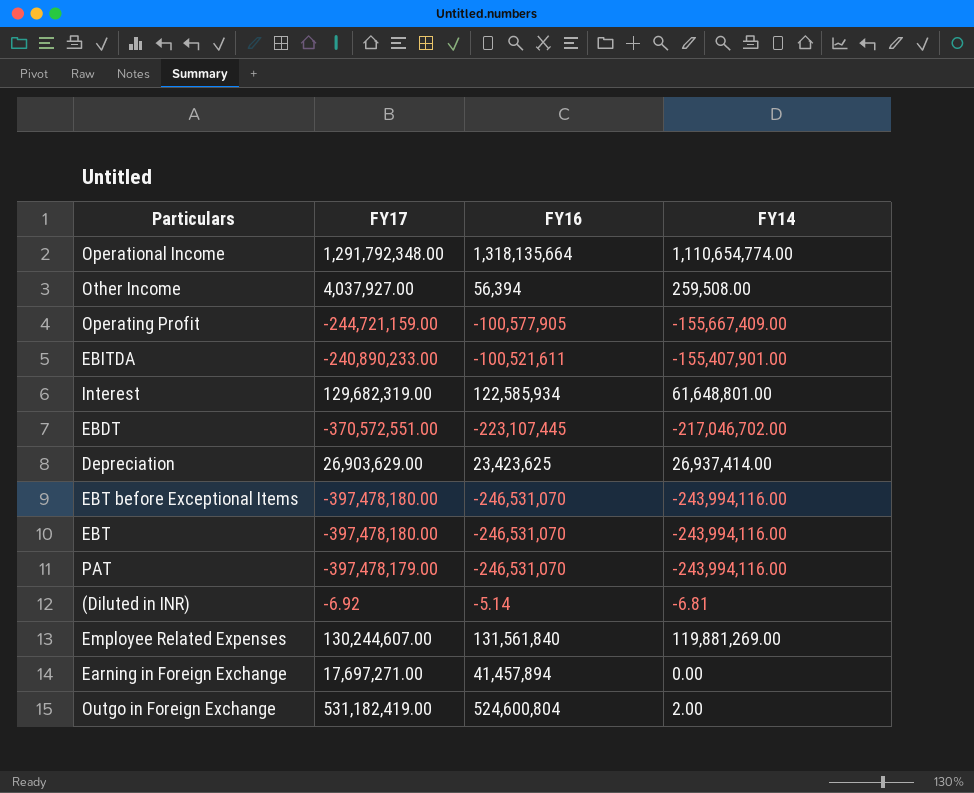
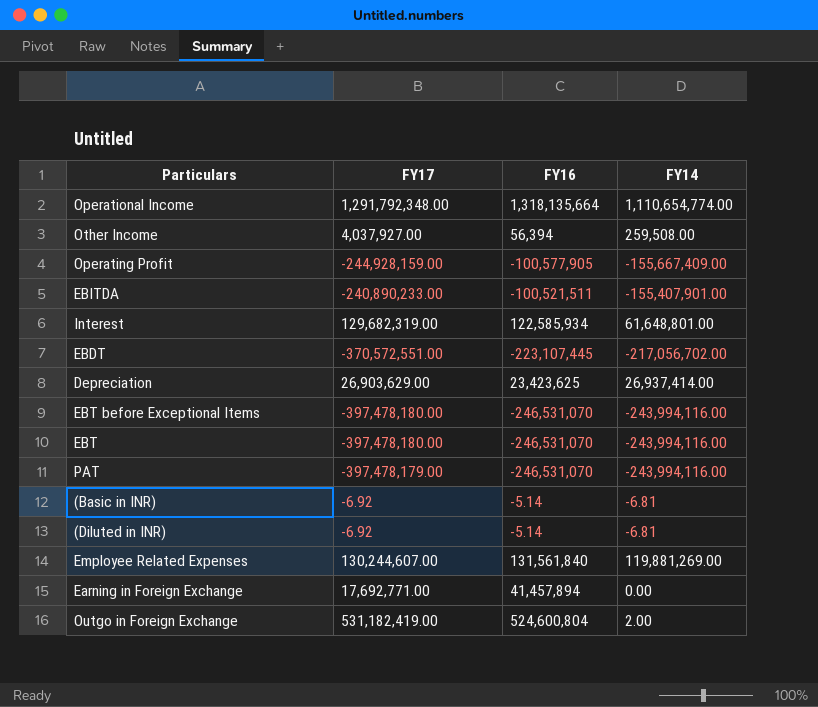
Operating Profit | FY17: -244,721,159.00 -> -244,928,159.00
EBITDA | FY16: -100,521,611 -> -100,521,511
EBDT | FY14: -217,046,702.00 -> -217,056,702.00
row (Basic in INR): none -> -6.92 | -5.14 | -6.81
Earning in Foreign Exchange | FY17: 17,697,271.00 -> 17,692,771.00

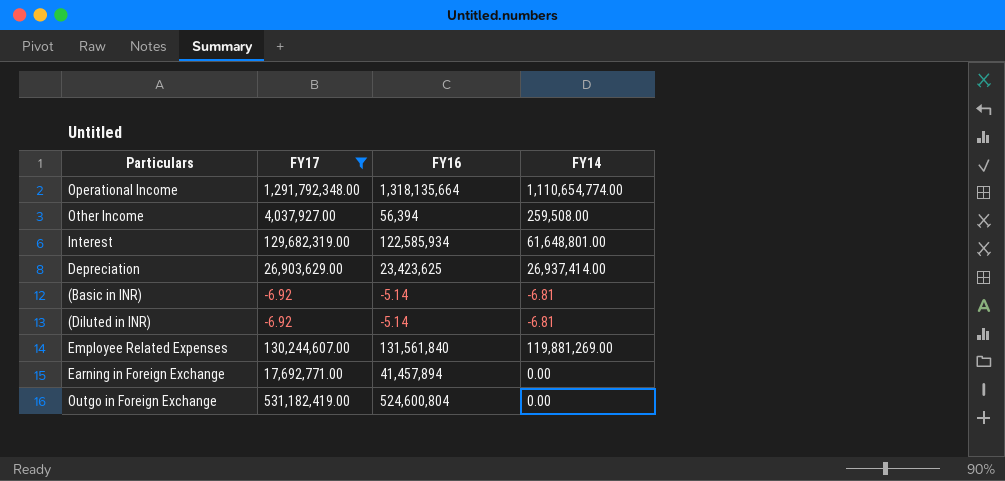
filter: none -> FY17 >= -6.92
Outgo in Foreign Exchange | FY14: 2.00 -> 0.00

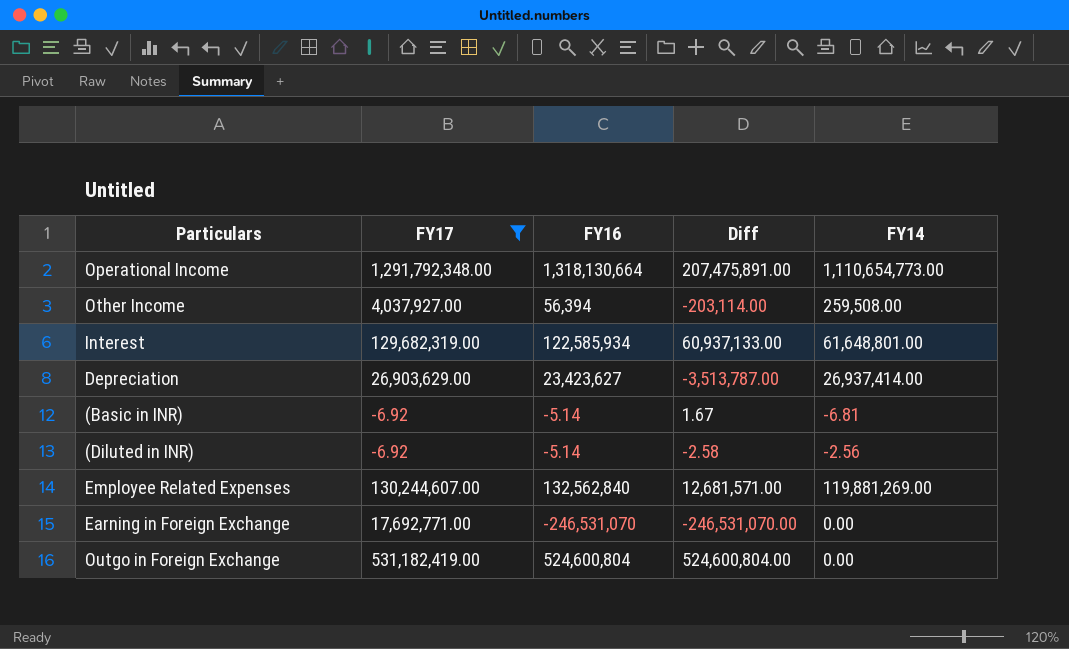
column Diff | formula: none -> [FY16] - [FY14]
Operational Income | FY16: 1,318,135,664 -> 1,318,130,664
Operational Income | FY14: 1,110,654,774.00 -> 1,110,654,773.00
Depreciation | FY16: 23,423,625 -> 23,423,627
(Diluted in INR) | FY14: -6.81 -> -2.56
Employee Related Expenses | FY16: 131,561,840 -> 132,562,840
Earning in Foreign Exchange | FY16: 41,457,894 -> -246,531,070

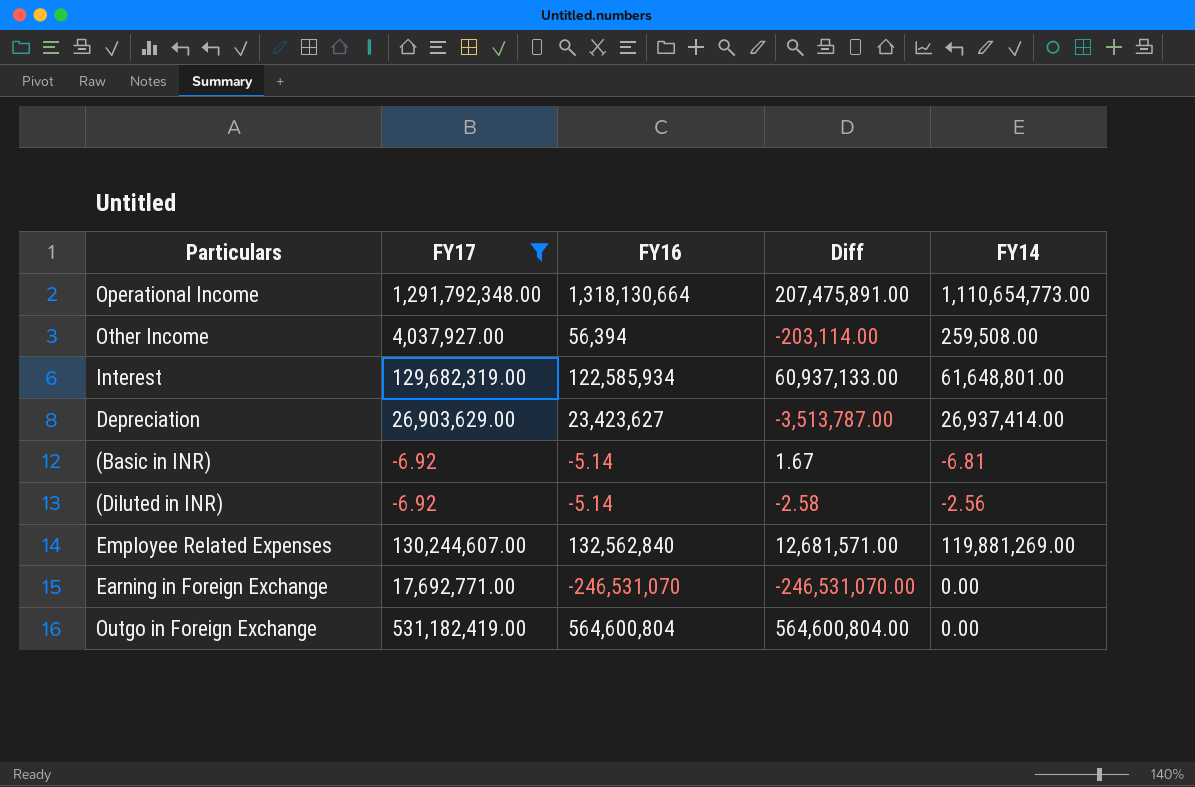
Outgo in Foreign Exchange | FY16: 524,600,804 -> 564,600,804
Outgo in Foreign Exchange | Diff: 524,600,804.00 -> 564,600,804.00

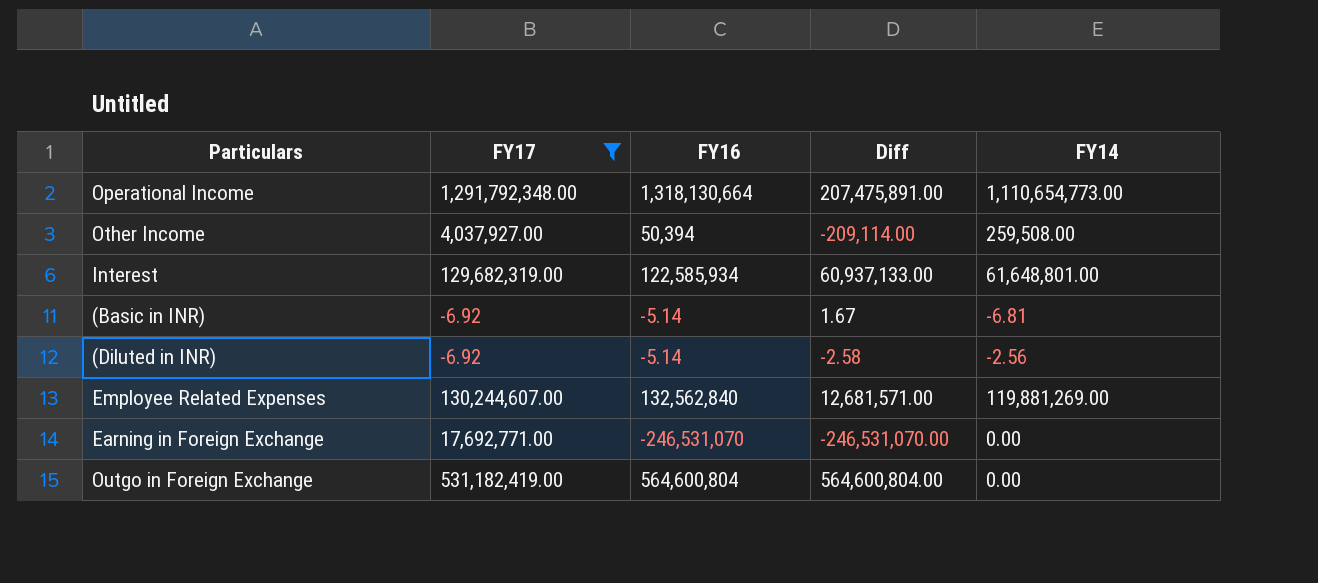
row Depreciation: 26,903,629.00 | 23,423,627 | -3,513,787.00 | 26,937,414.00 -> none
Other Income | FY16: 56,394 -> 50,394
Other Income | Diff: -203,114.00 -> -209,114.00

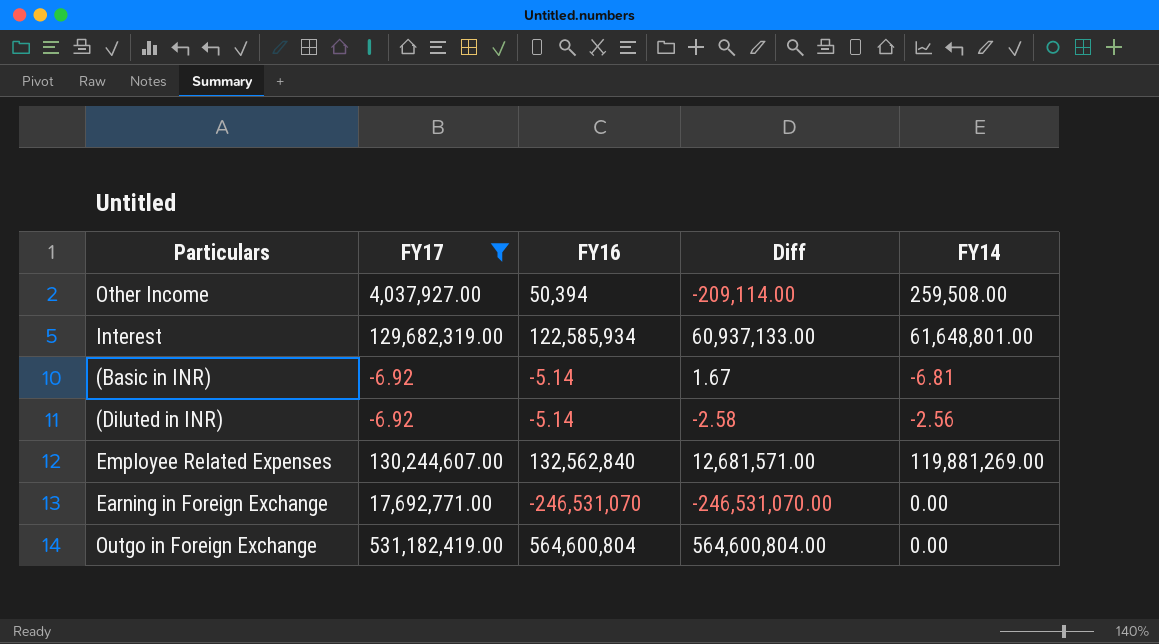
row Operational Income: 1,291,792,348.00 | 1,318,130,664 | 207,475,891.00 | 1,110,654,773.00 -> none

